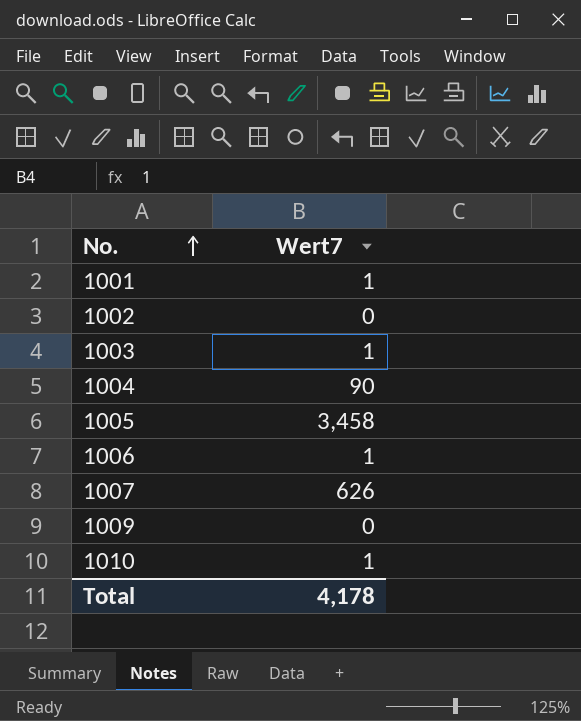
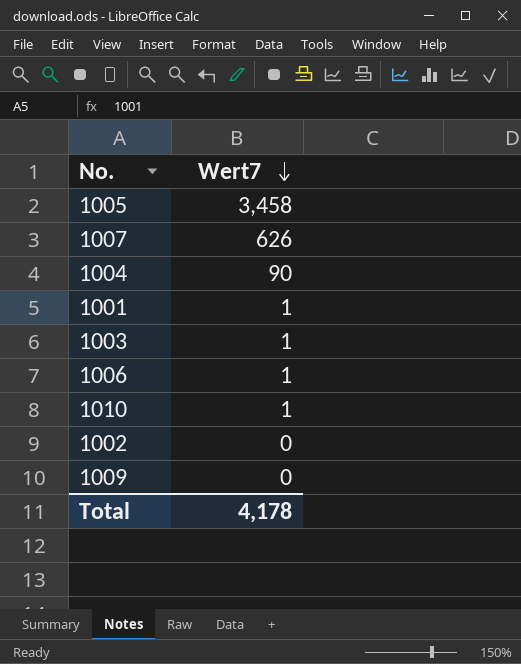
row order: No. ascending -> Wert7 descending

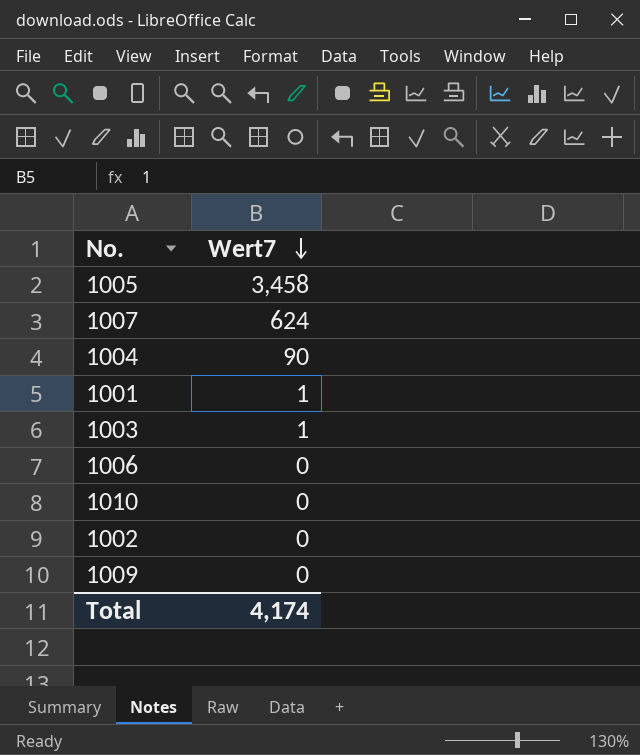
1007 | Wert7: 626 -> 624
1006 | Wert7: 1 -> 0
1010 | Wert7: 1 -> 0
Total | Wert7: 4,178 -> 4,174

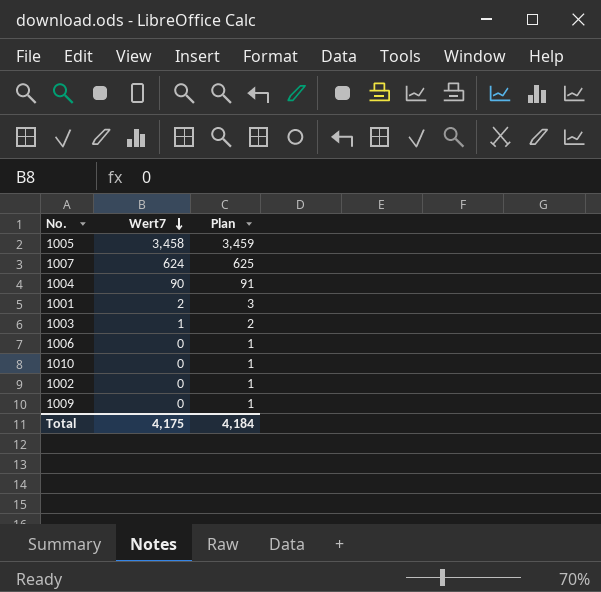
column Plan | formula: none -> [Wert7] + 1
1001 | Wert7: 1 -> 2
Total | Wert7: 4,174 -> 4,175

